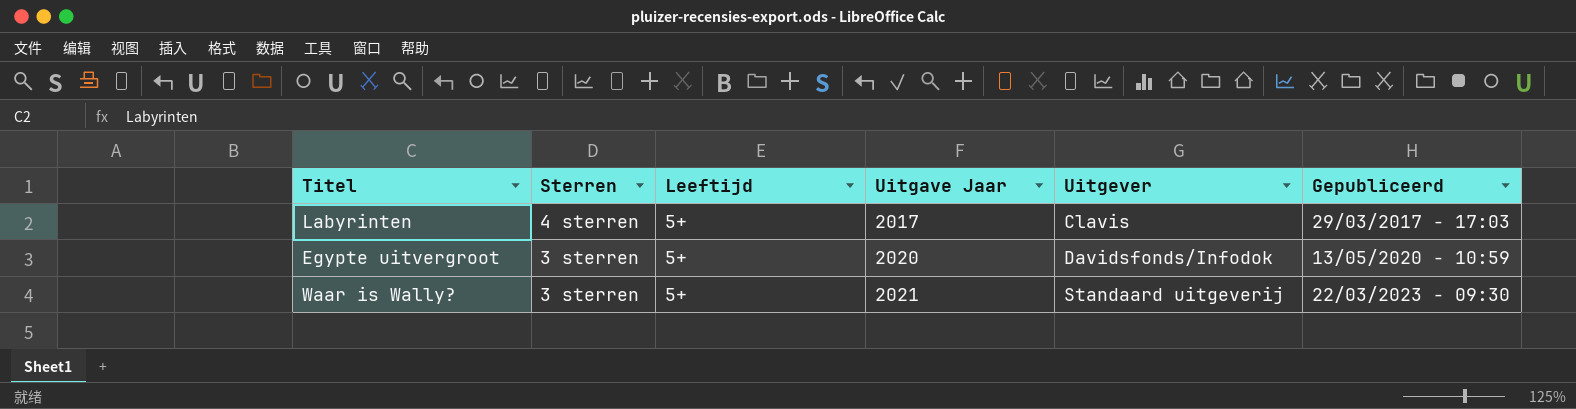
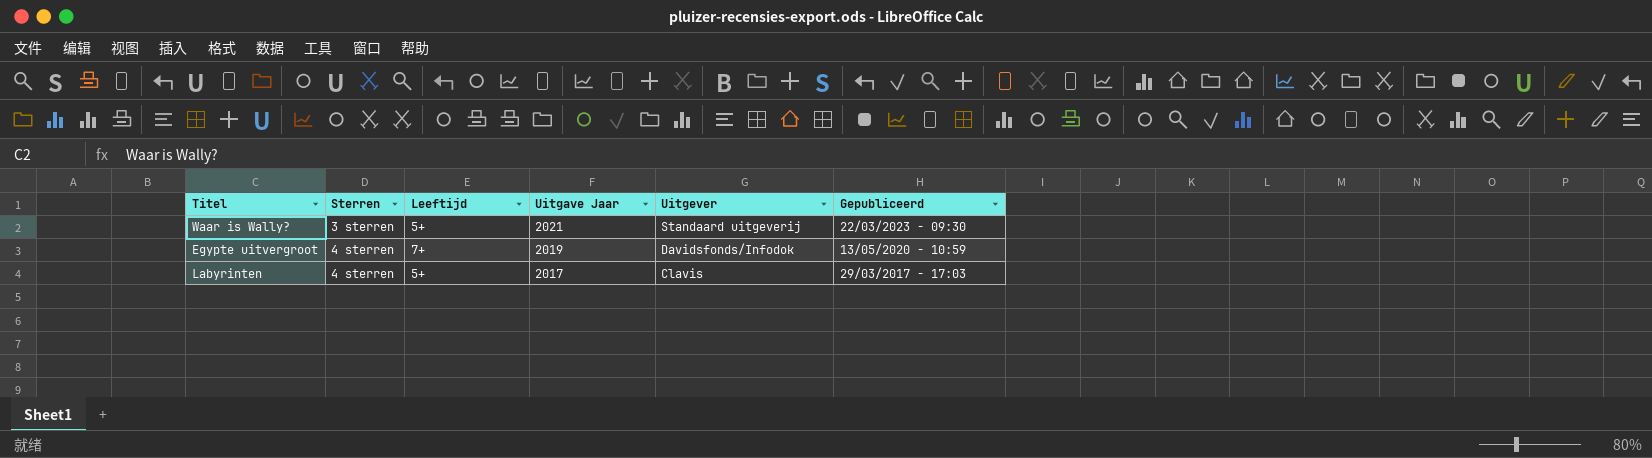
row order: Sterren descending -> Sterren ascending
Egypte uitvergroot | Sterren: 3 sterren -> 4 sterren
Egypte uitvergroot | Leeftijd: 5+ -> 7+
Egypte uitvergroot | Uitgave Jaar: 2020 -> 2019

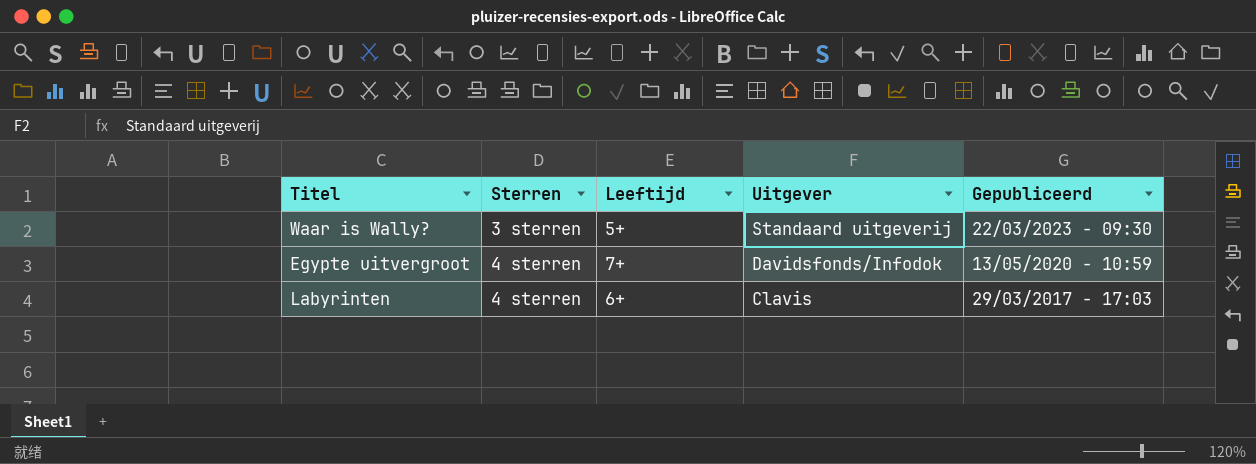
column Uitgave Jaar | position: 4 -> none
Labyrinten | Leeftijd: 5+ -> 6+

